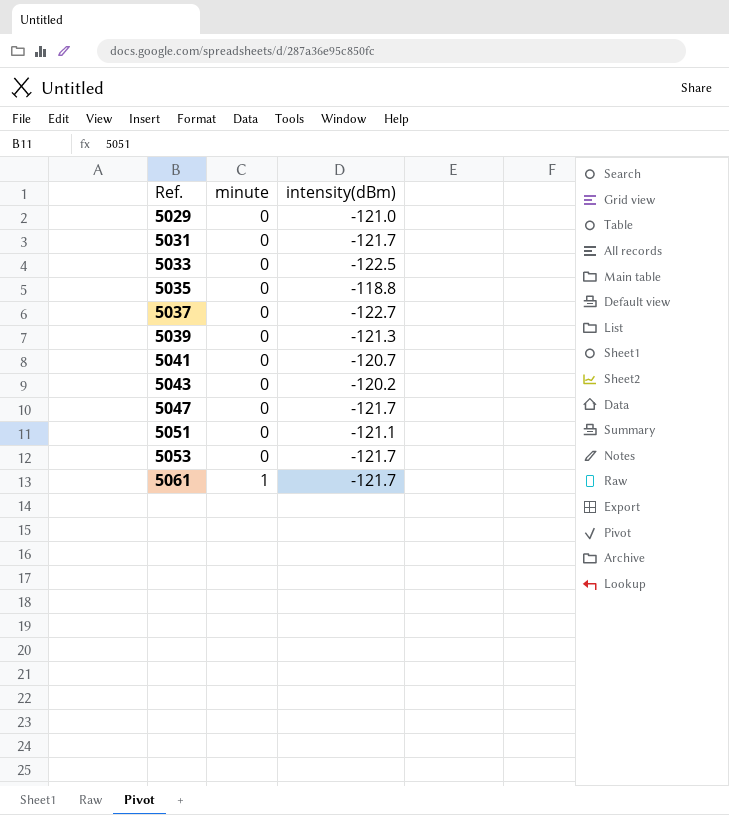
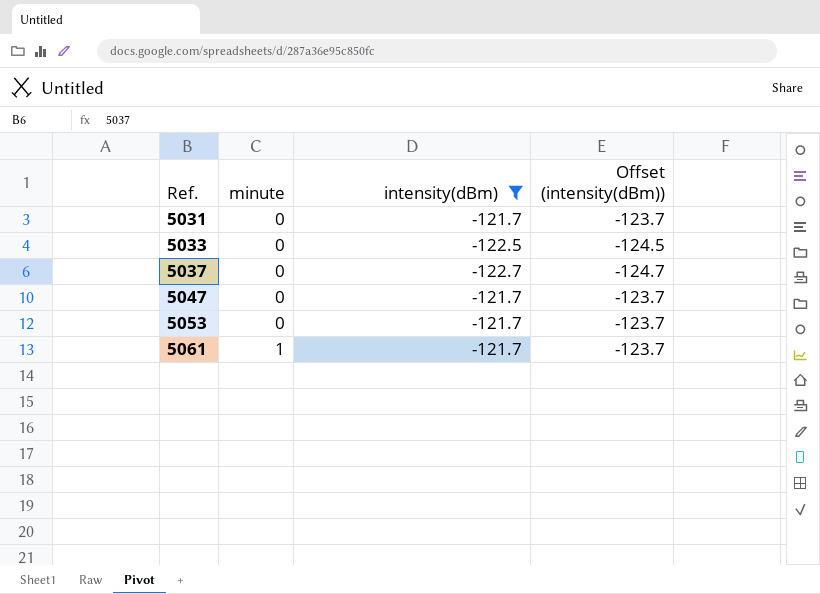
filter: none -> intensity(dBm) <= -121.7
column Offset (intensity(dBm)) | formula: none -> [intensity(dBm)] - 2

